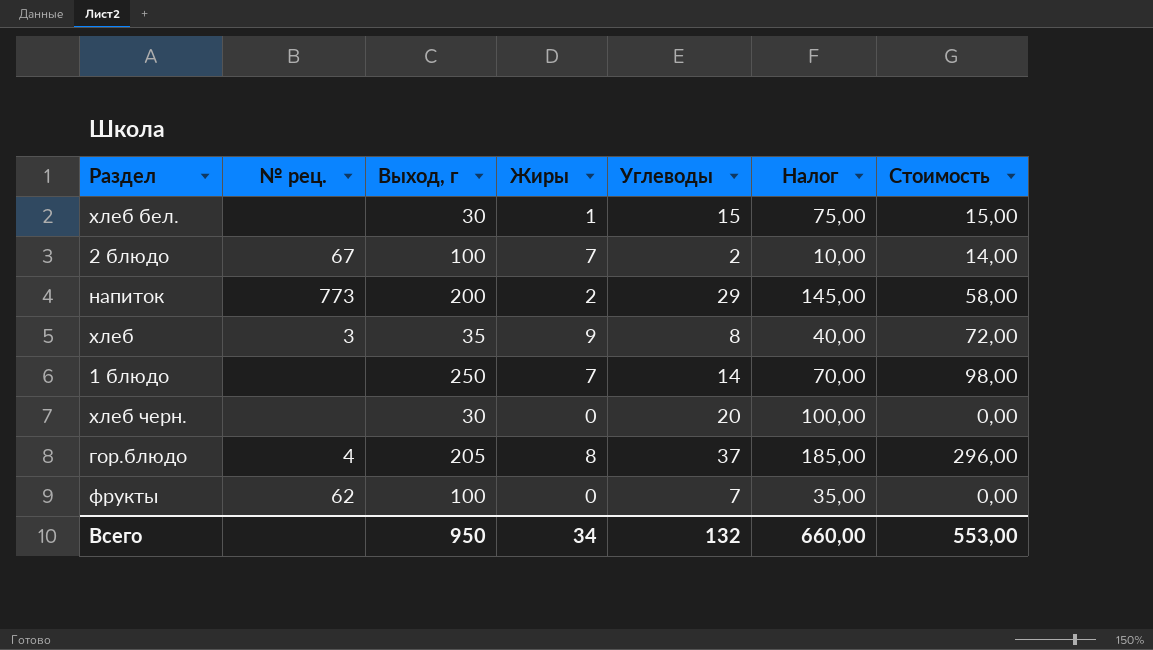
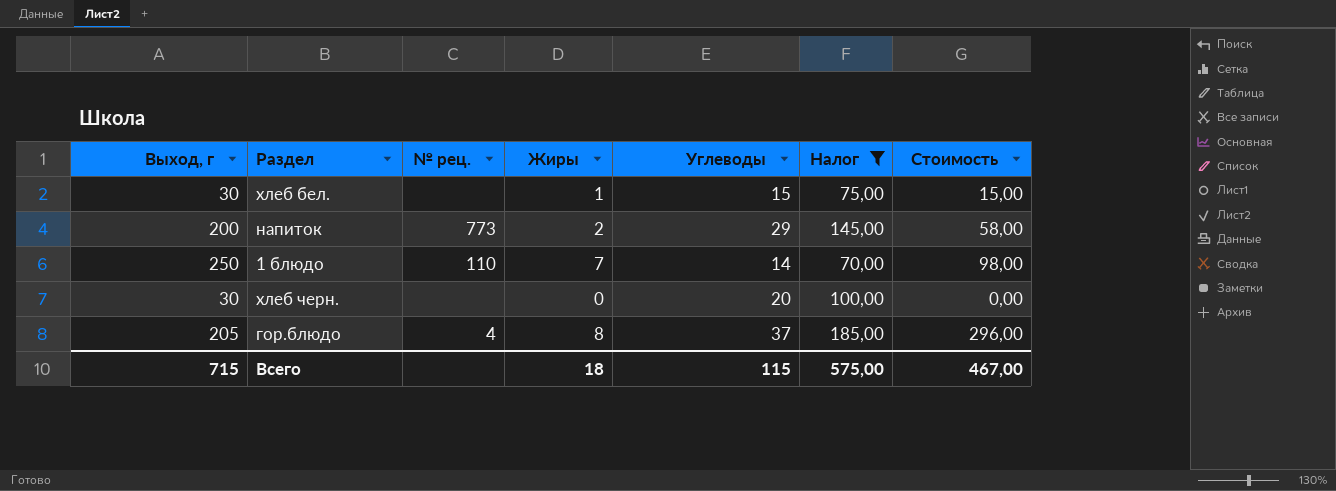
filter: none -> Налог >= 70,00
column Выход, г | position: 3 -> 1
1 блюдо | № рец.: none -> 110
Всего | Выход, г: 950 -> 715
Всего | Жиры: 34 -> 18
Всего | Углеводы: 132 -> 115
Всего | Налог: 660,00 -> 575,00
Всего | Стоимость: 553,00 -> 467,00

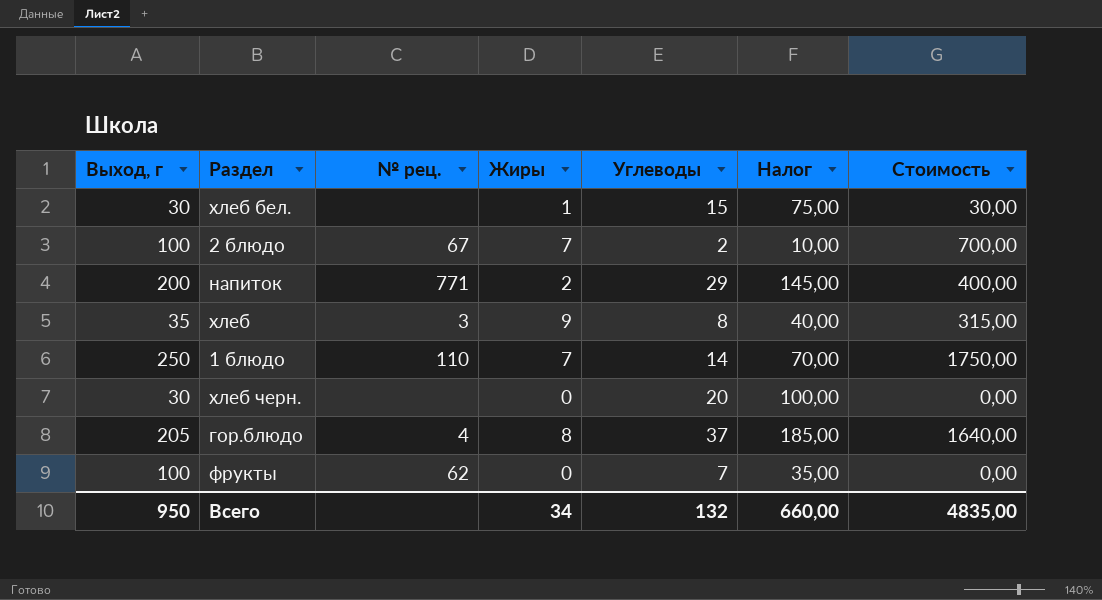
filter: Налог >= 70,00 -> none
column Стоимость | formula: [Жиры] * [Углеводы] -> [Выход, г] * [Жиры]
напиток | № рец.: 773 -> 771
Всего | Выход, г: 715 -> 950
Всего | Жиры: 18 -> 34
Всего | Углеводы: 115 -> 132
Всего | Налог: 575,00 -> 660,00
Всего | Стоимость: 467,00 -> 4835,00

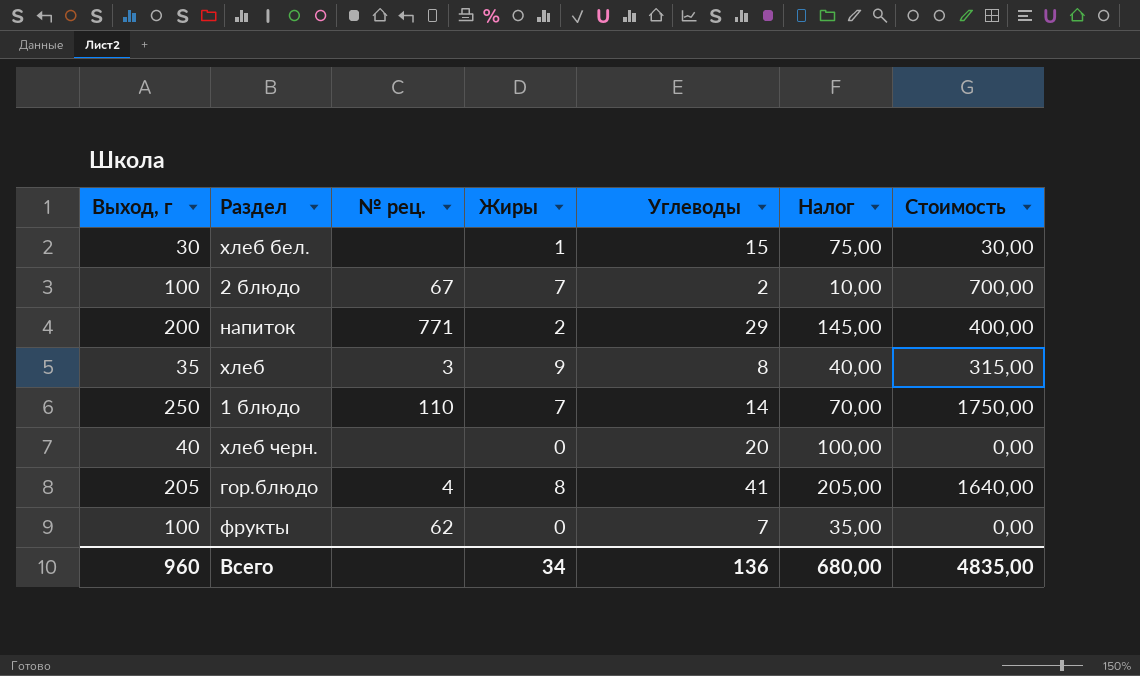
хлеб черн. | Выход, г: 30 -> 40
гор.блюдо | Углеводы: 37 -> 41
гор.блюдо | Налог: 185,00 -> 205,00
Всего | Выход, г: 950 -> 960
Всего | Углеводы: 132 -> 136
Всего | Налог: 660,00 -> 680,00

